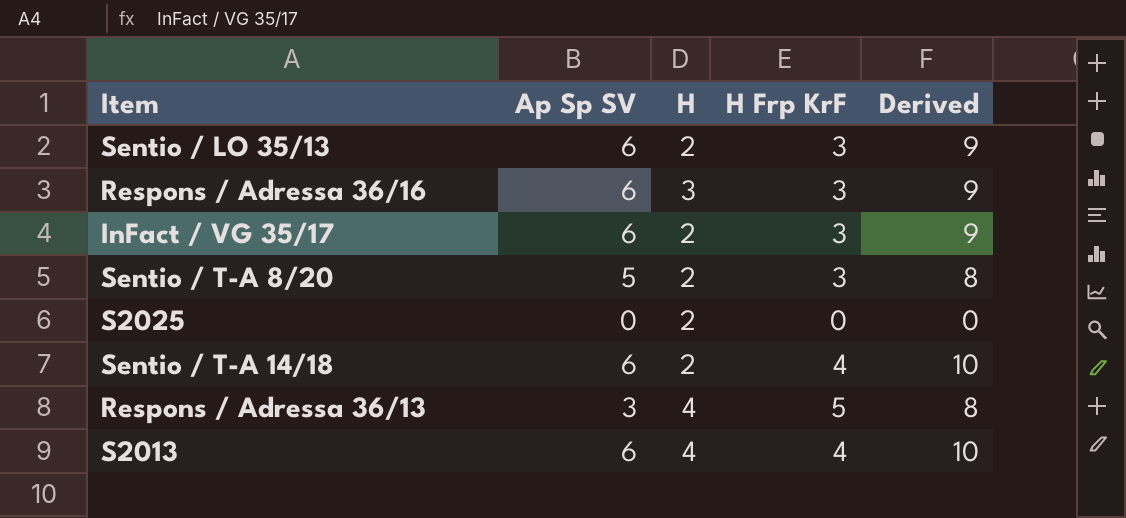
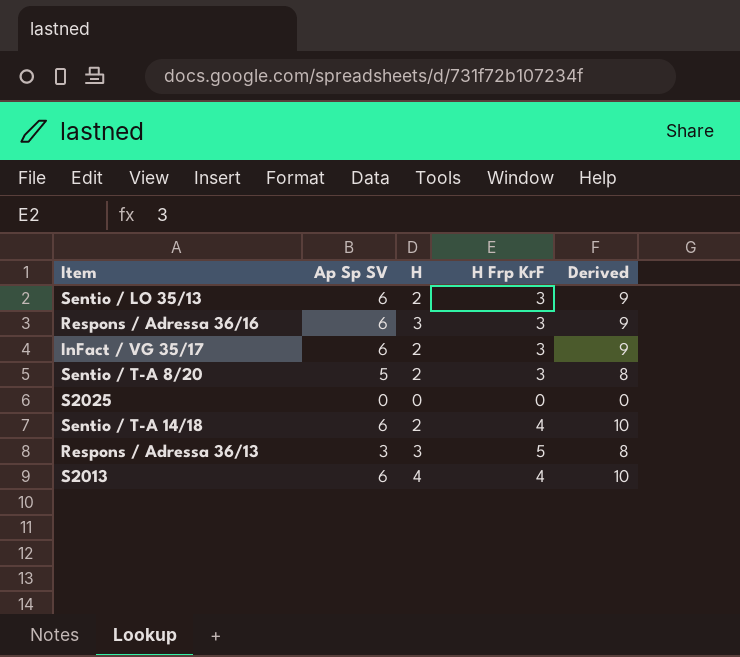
S2025 | H: 2 -> 0
Respons / Adressa 36/13 | H: 4 -> 3

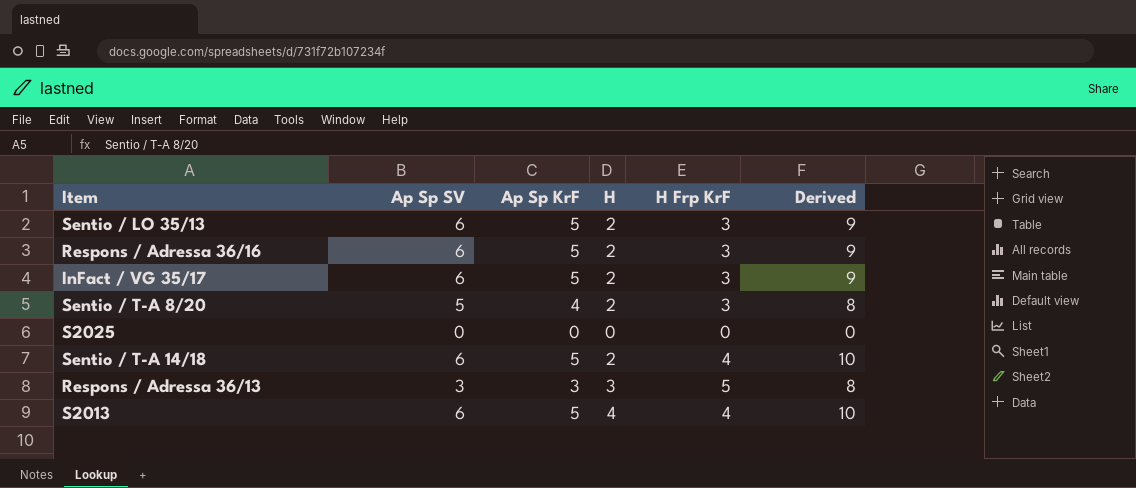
column Ap Sp KrF | position: none -> 3
Respons / Adressa 36/16 | H: 3 -> 2

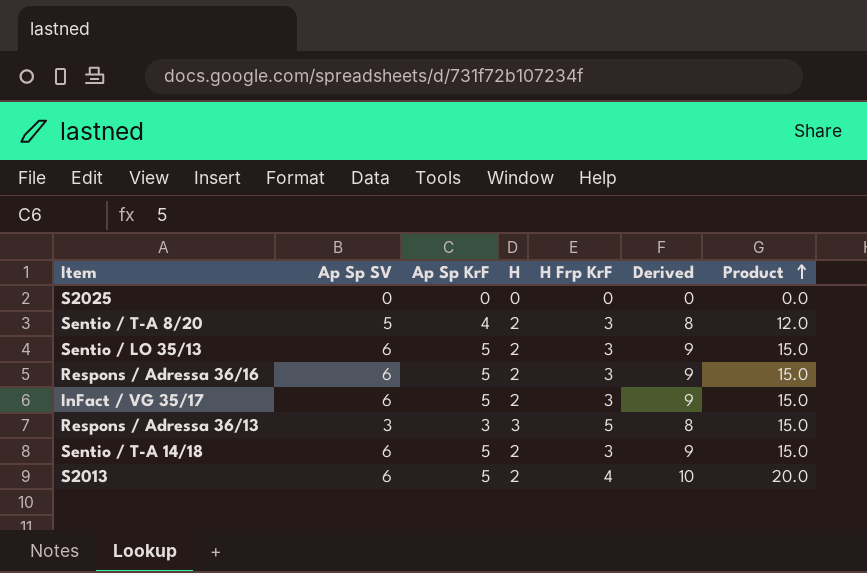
row order: none -> Product ascending
column Product | formula: none -> [Ap Sp KrF] * [H Frp KrF]
Sentio / T-A 14/18 | H Frp KrF: 4 -> 3
Sentio / T-A 14/18 | Derived: 10 -> 9
S2013 | H: 4 -> 2

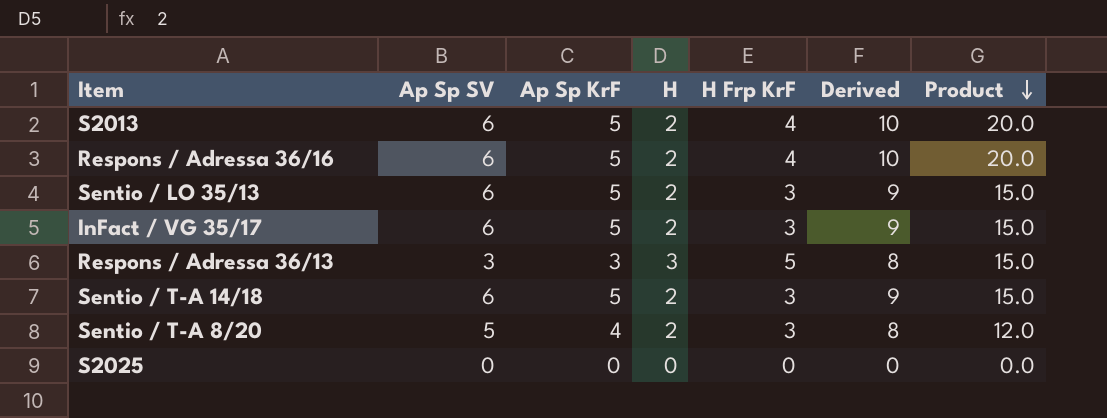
row order: Product ascending -> Product descending
Respons / Adressa 36/16 | H Frp KrF: 3 -> 4
Respons / Adressa 36/16 | Derived: 9 -> 10
Respons / Adressa 36/16 | Product: 15.0 -> 20.0

